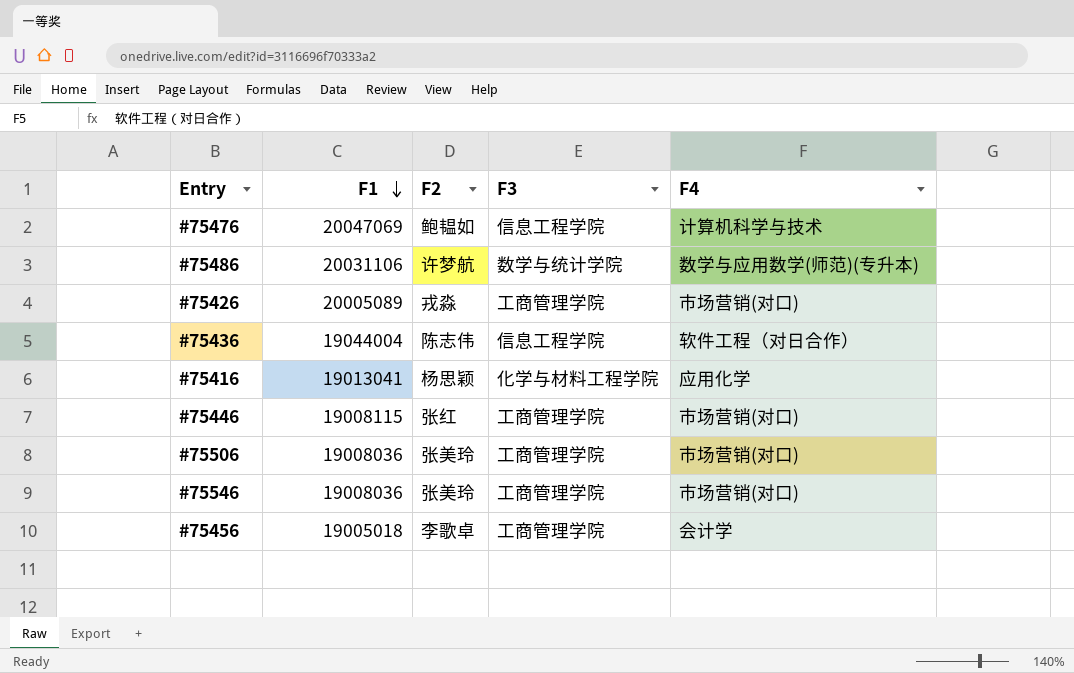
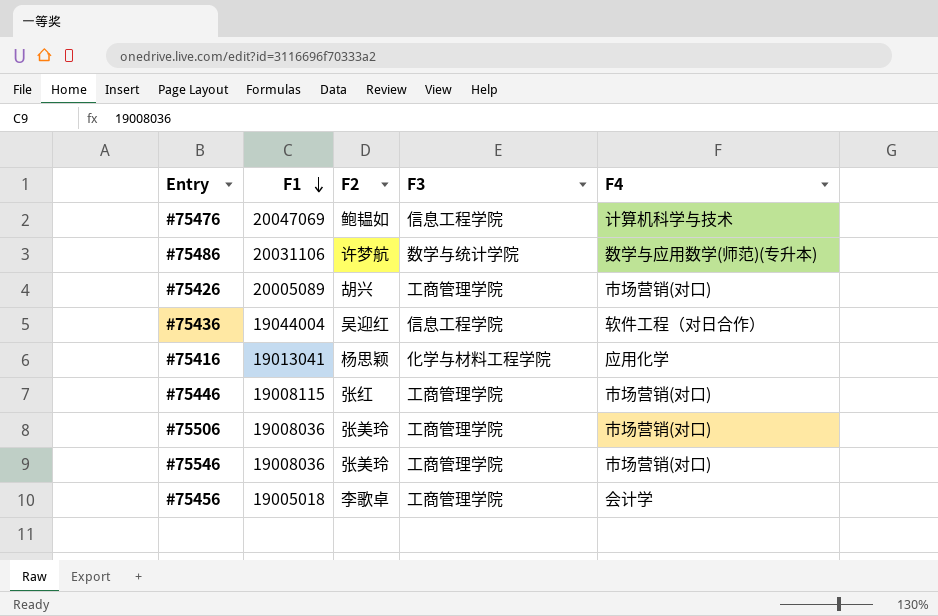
#75426 | F2: 戎淼 -> 胡兴
#75436 | F2: 陈志伟 -> 吴迎红

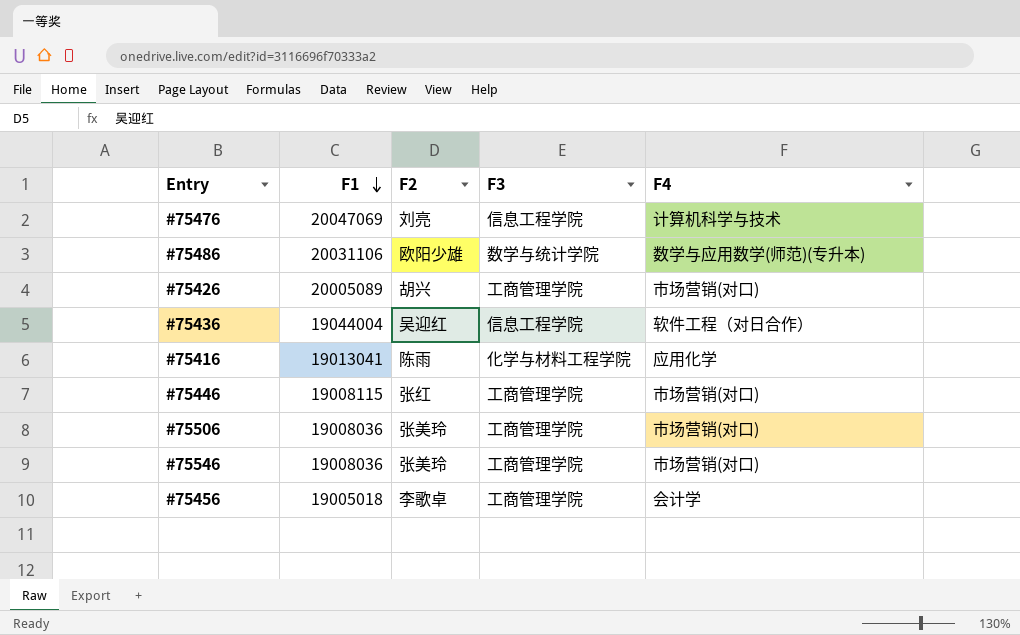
#75476 | F2: 鲍韫如 -> 刘亮
#75486 | F2: 许梦航 -> 欧阳少雄
#75416 | F2: 杨思颖 -> 陈雨

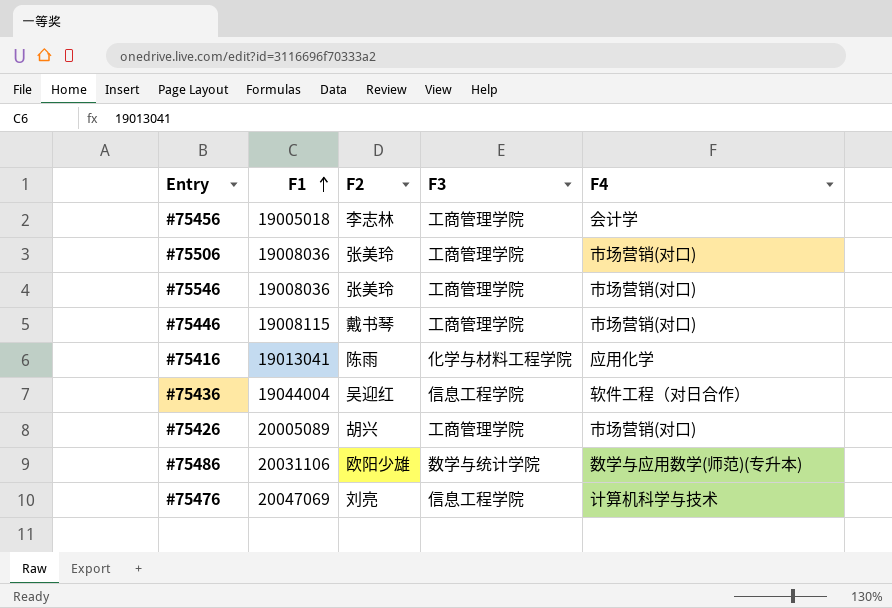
row order: F1 descending -> F1 ascending
#75456 | F2: 李歌卓 -> 李志林
#75446 | F2: 张红 -> 戴书琴

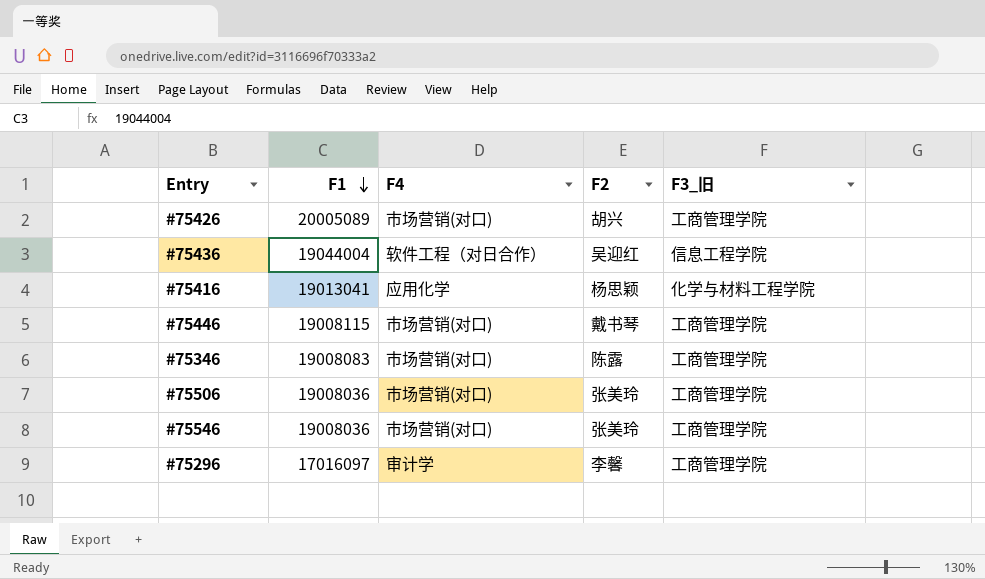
row order: F1 ascending -> F1 descending
column F4 | position: 5 -> 3
column name: F3 -> F3_旧
row #75456: 19005018 | 李志林 | 工商管理学院 | 会计学 -> none
row #75486: 20031106 | 欧阳少雄 | 数学与统计学院 | 数学与应用数学(师范)(专升本) -> none
row #75476: 20047069 | 刘亮 | 信息工程学院 | 计算机科学与技术 -> none
#75416 | F2: 陈雨 -> 杨思颖
row #75346: none -> 19008083 | 市场营销(对口) | 陈露 | 工商管理学院
row #75296: none -> 17016097 | 审计学 | 李馨 | 工商管理学院

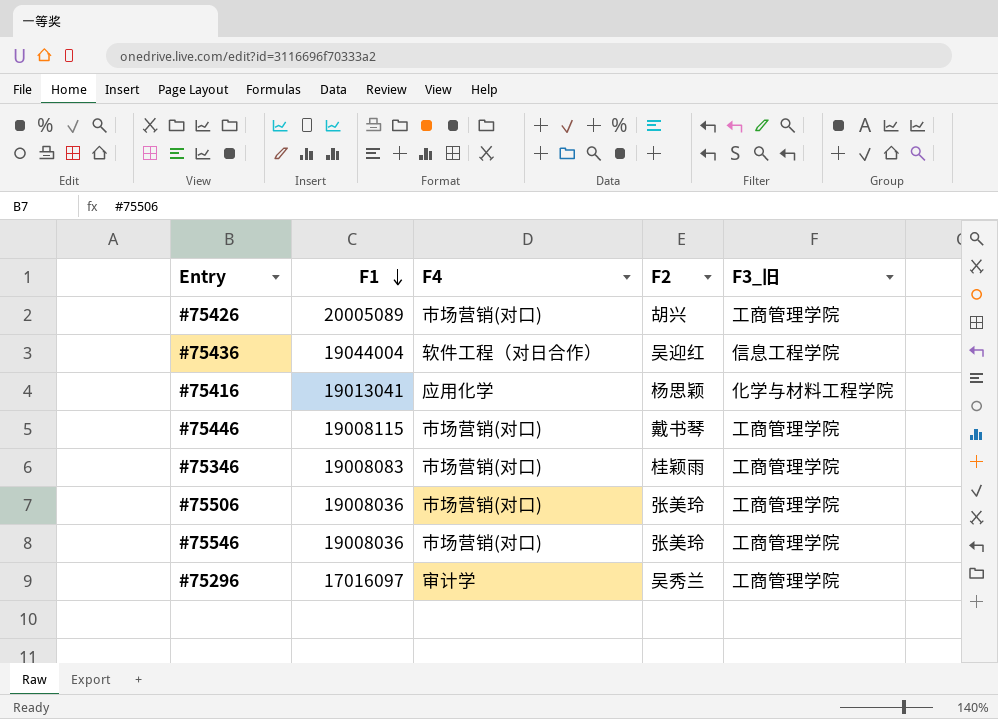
#75346 | F2: 陈露 -> 桂颖雨
#75296 | F2: 李馨 -> 吴秀兰

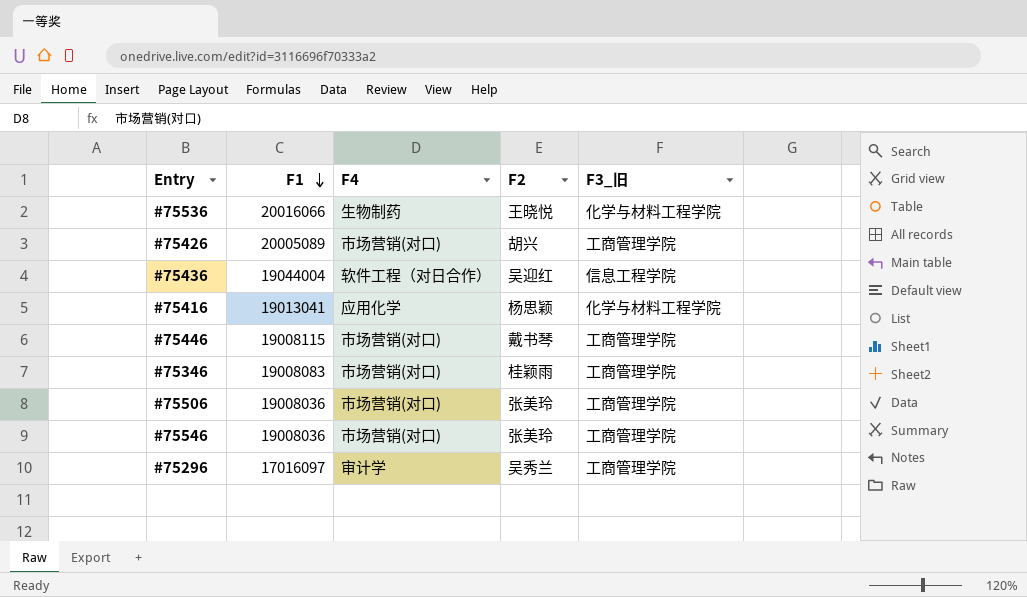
row #75536: none -> 20016066 | 生物制药 | 王晓悦 | 化学与材料工程学院

